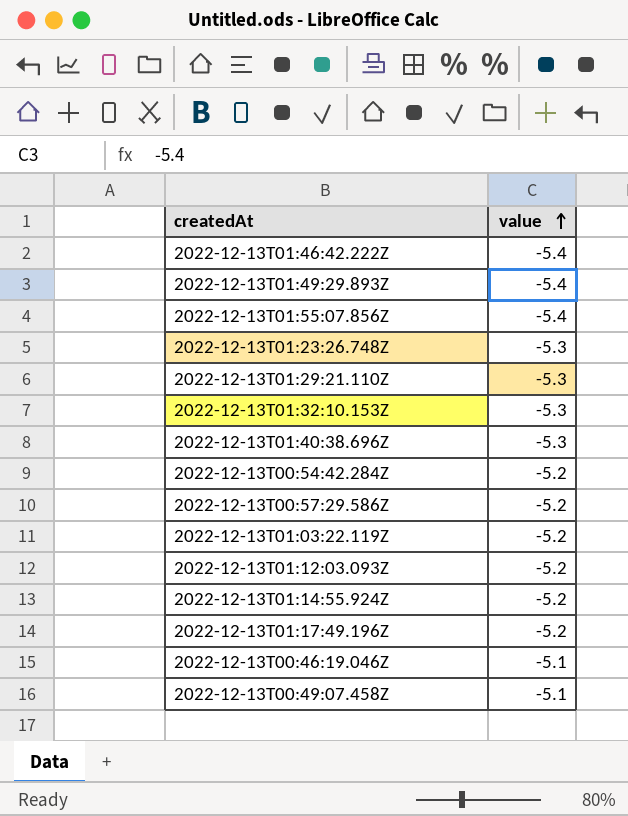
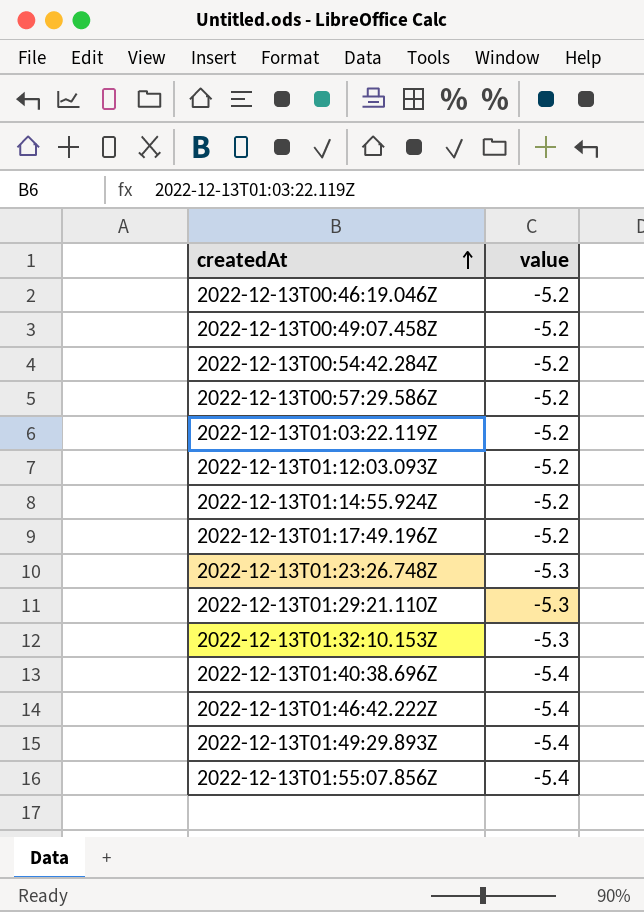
row order: value ascending -> createdAt ascending
2022-12-13T00:46:19.046Z | value: -5.1 -> -5.2
2022-12-13T00:49:07.458Z | value: -5.1 -> -5.2
2022-12-13T01:40:38.696Z | value: -5.3 -> -5.4

